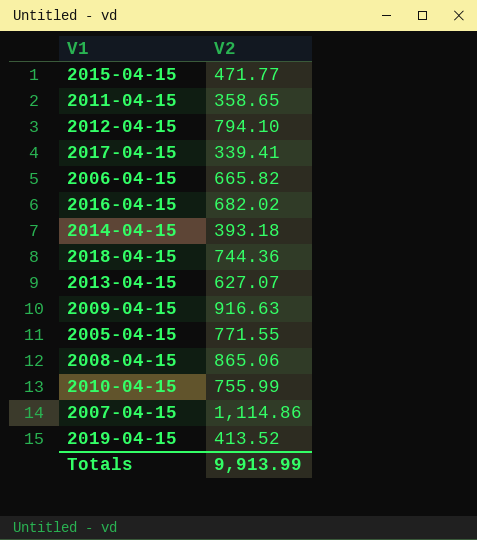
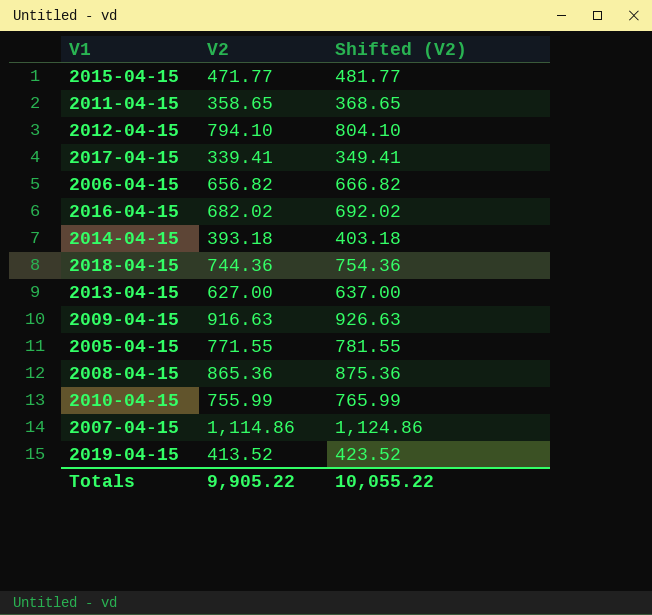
column Shifted (V2) | formula: none -> [V2] + 10
2006-04-15 | V2: 665.82 -> 656.82
2013-04-15 | V2: 627.07 -> 627.00
2008-04-15 | V2: 865.06 -> 865.36
Totals | V2: 9,913.99 -> 9,905.22

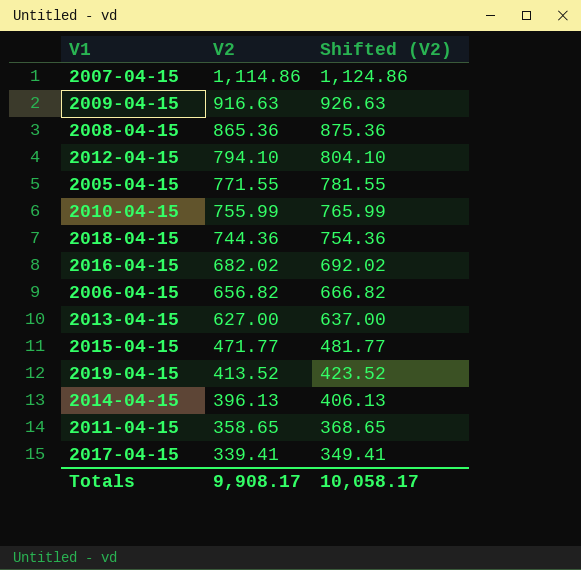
row order: none -> V2 descending
2014-04-15 | V2: 393.18 -> 396.13
2014-04-15 | Shifted (V2): 403.18 -> 406.13
Totals | V2: 9,905.22 -> 9,908.17
Totals | Shifted (V2): 10,055.22 -> 10,058.17

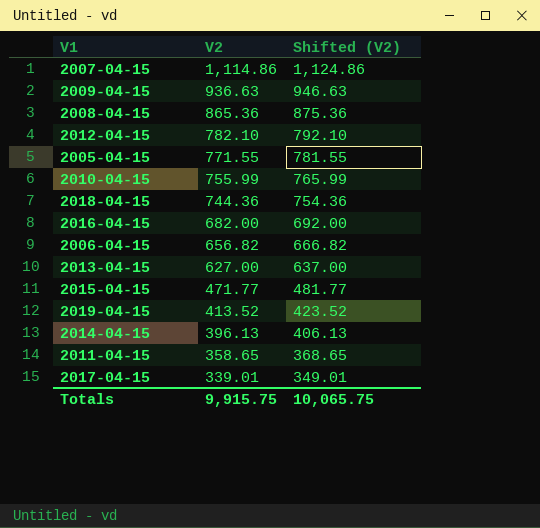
2009-04-15 | V2: 916.63 -> 936.63
2009-04-15 | Shifted (V2): 926.63 -> 946.63
2012-04-15 | V2: 794.10 -> 782.10
2012-04-15 | Shifted (V2): 804.10 -> 792.10
2016-04-15 | V2: 682.02 -> 682.00
2016-04-15 | Shifted (V2): 692.02 -> 692.00
2017-04-15 | V2: 339.41 -> 339.01
2017-04-15 | Shifted (V2): 349.41 -> 349.01
Totals | V2: 9,908.17 -> 9,915.75
Totals | Shifted (V2): 10,058.17 -> 10,065.75

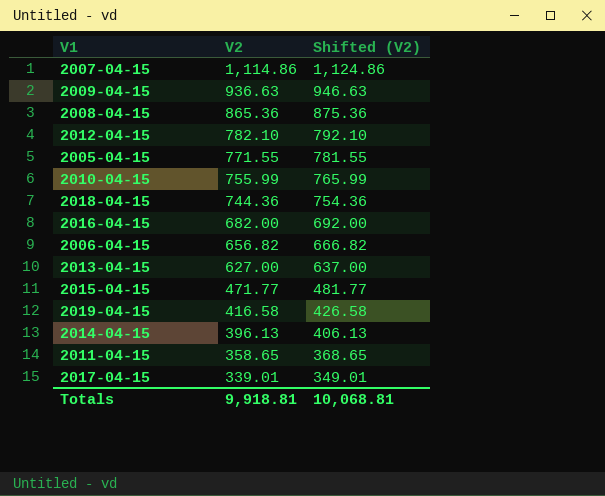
2019-04-15 | V2: 413.52 -> 416.58
2019-04-15 | Shifted (V2): 423.52 -> 426.58
Totals | V2: 9,915.75 -> 9,918.81
Totals | Shifted (V2): 10,065.75 -> 10,068.81

